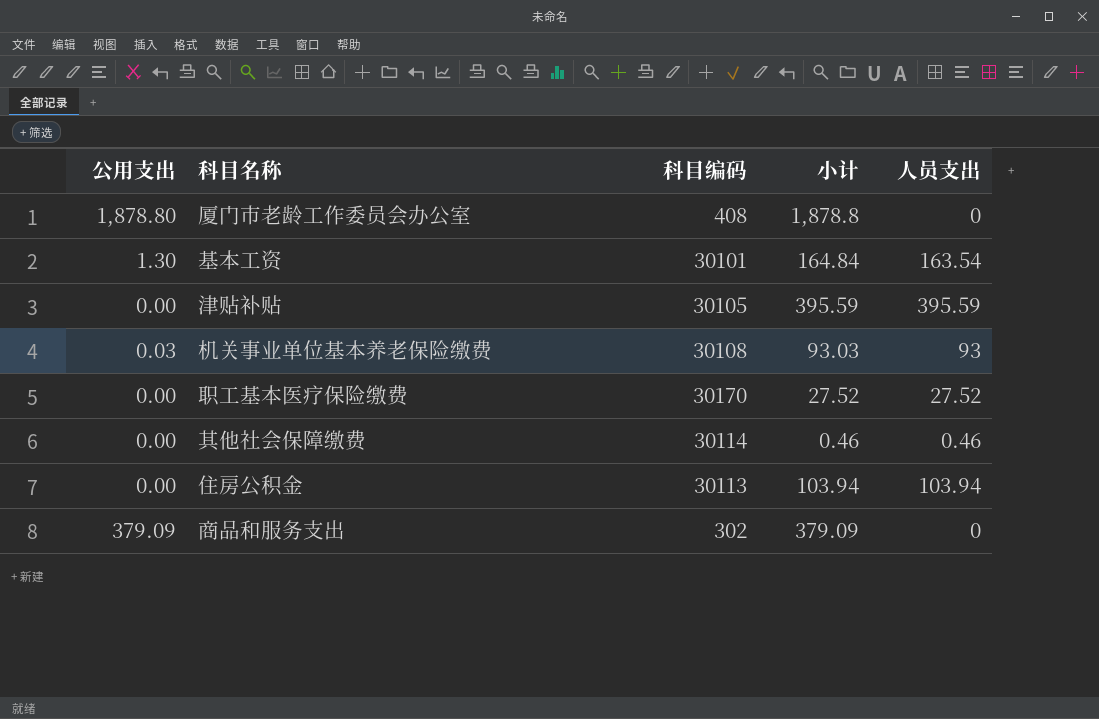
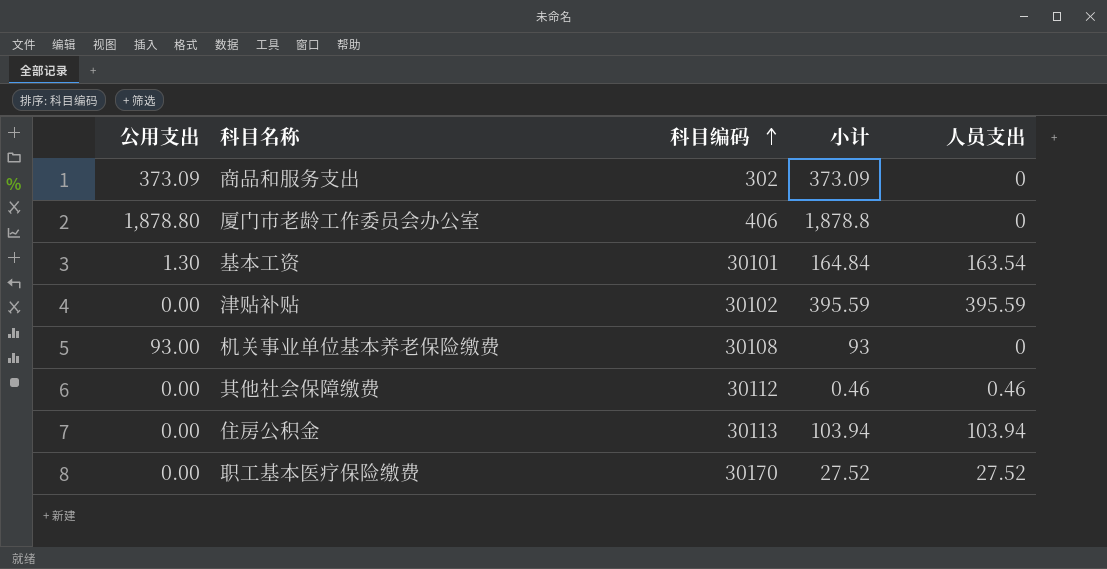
row order: none -> 科目编码 ascending
商品和服务支出 | 公用支出: 379.09 -> 373.09
商品和服务支出 | 小计: 379.09 -> 373.09
厦门市老龄工作委员会办公室 | 科目编码: 408 -> 406
津贴补贴 | 科目编码: 30105 -> 30102
机关事业单位基本养老保险缴费 | 公用支出: 0.03 -> 93.00
机关事业单位基本养老保险缴费 | 小计: 93.03 -> 93
机关事业单位基本养老保险缴费 | 人员支出: 93 -> 0
其他社会保障缴费 | 科目编码: 30114 -> 30112

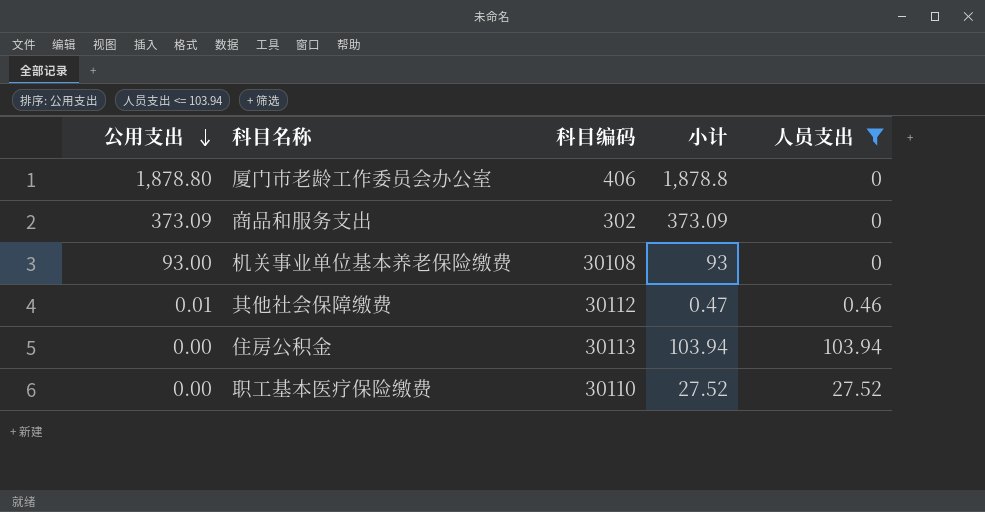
filter: none -> 人员支出 <= 103.94
row order: 科目编码 ascending -> 公用支出 descending
其他社会保障缴费 | 公用支出: 0.00 -> 0.01
其他社会保障缴费 | 小计: 0.46 -> 0.47
职工基本医疗保险缴费 | 科目编码: 30170 -> 30110

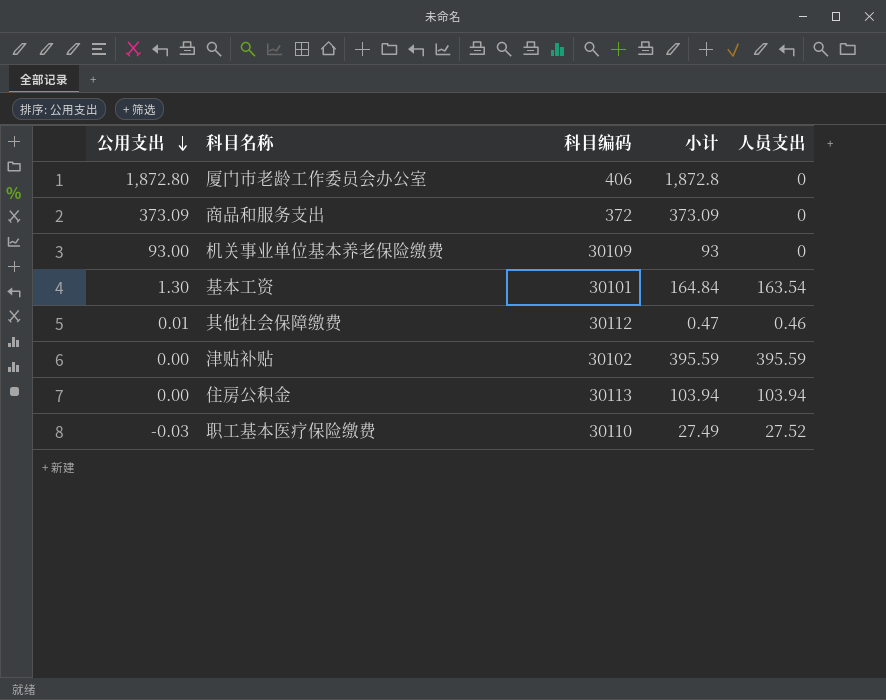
filter: 人员支出 <= 103.94 -> none
厦门市老龄工作委员会办公室 | 公用支出: 1,878.80 -> 1,872.80
厦门市老龄工作委员会办公室 | 小计: 1,878.8 -> 1,872.8
商品和服务支出 | 科目编码: 302 -> 372
机关事业单位基本养老保险缴费 | 科目编码: 30108 -> 30109
职工基本医疗保险缴费 | 公用支出: 0.00 -> -0.03
职工基本医疗保险缴费 | 小计: 27.52 -> 27.49

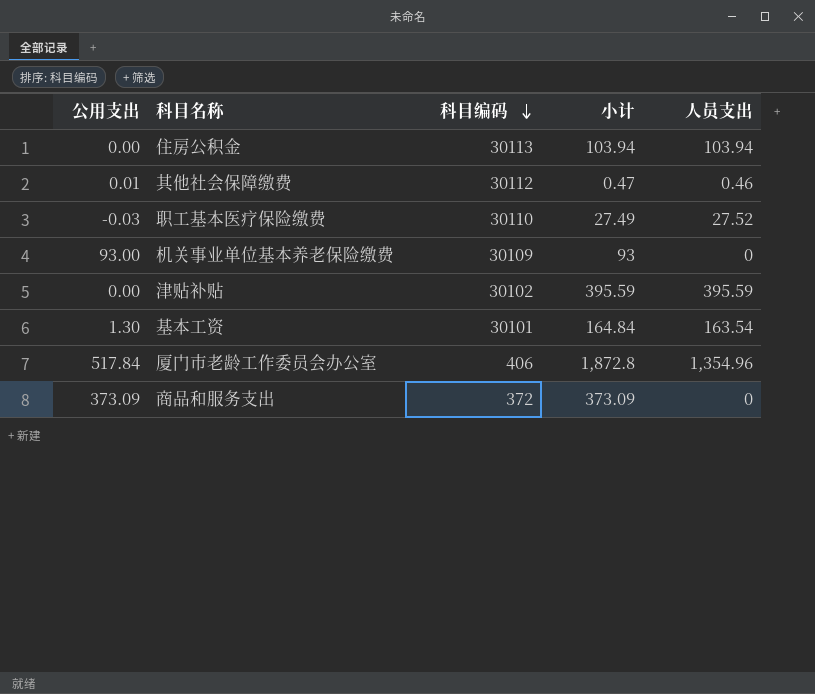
row order: 公用支出 descending -> 科目编码 descending
厦门市老龄工作委员会办公室 | 公用支出: 1,872.80 -> 517.84
厦门市老龄工作委员会办公室 | 人员支出: 0 -> 1,354.96

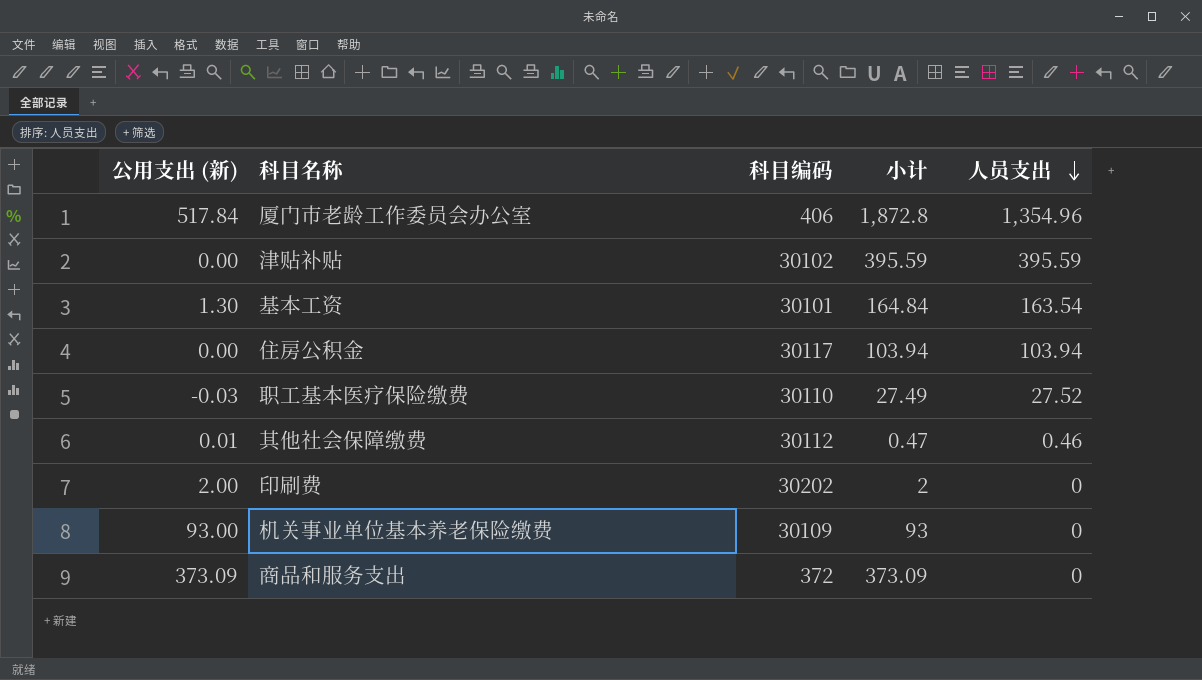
row order: 科目编码 descending -> 人员支出 descending
column name: 公用支出 -> 公用支出 (新)
住房公积金 | 科目编码: 30113 -> 30117
row 印刷费: none -> 2.00 | 30202 | 2 | 0

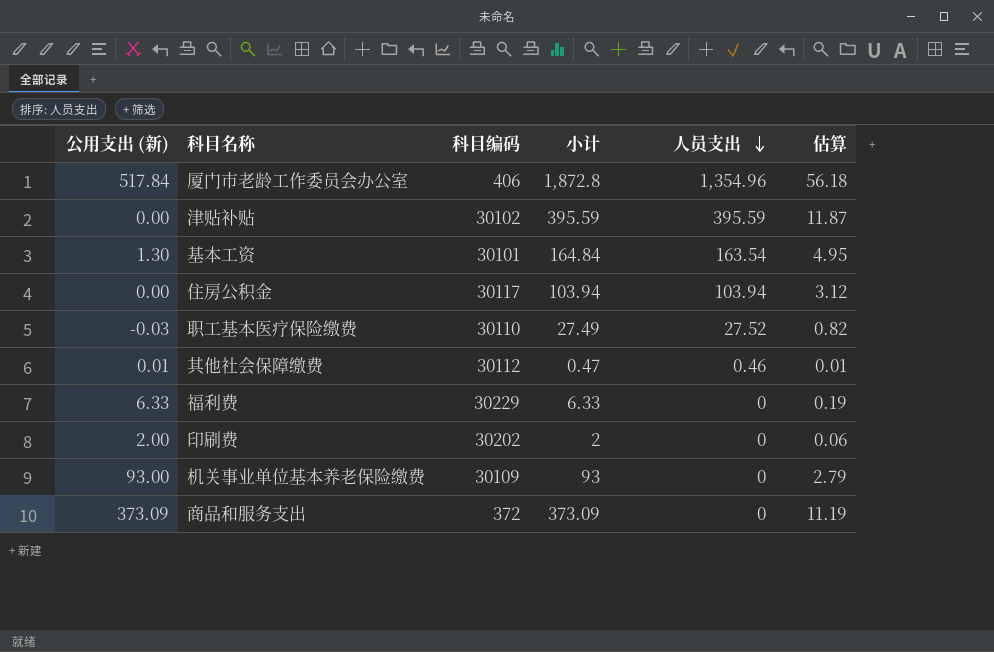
column 估算 | formula: none -> [小计] * 0.03
row 福利费: none -> 6.33 | 30229 | 6.33 | 0 | 0.19

